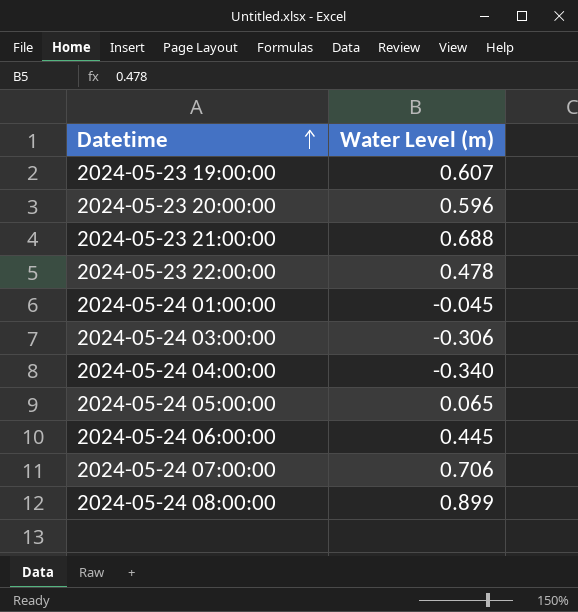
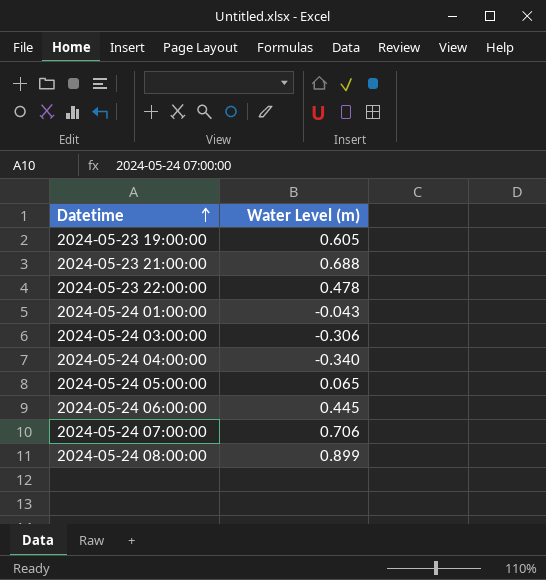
row 2024-05-23 20:00:00: 0.596 -> none
2024-05-23 19:00:00 | Water Level (m): 0.607 -> 0.605
2024-05-24 01:00:00 | Water Level (m): -0.045 -> -0.043

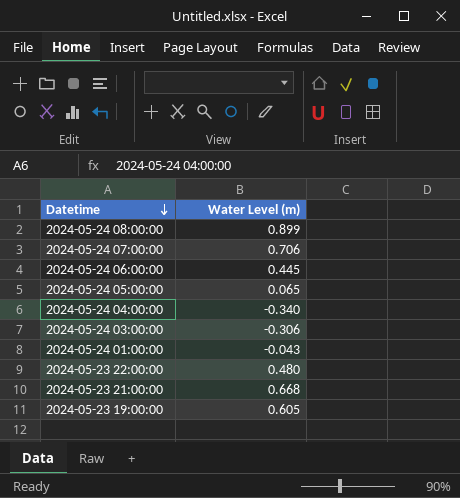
row order: Datetime ascending -> Datetime descending
2024-05-23 22:00:00 | Water Level (m): 0.478 -> 0.480
2024-05-23 21:00:00 | Water Level (m): 0.688 -> 0.668

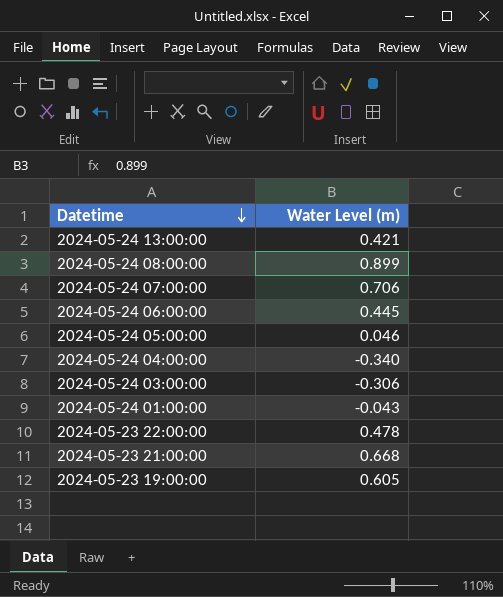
row 2024-05-24 13:00:00: none -> 0.421
2024-05-24 05:00:00 | Water Level (m): 0.065 -> 0.046
2024-05-23 22:00:00 | Water Level (m): 0.480 -> 0.478

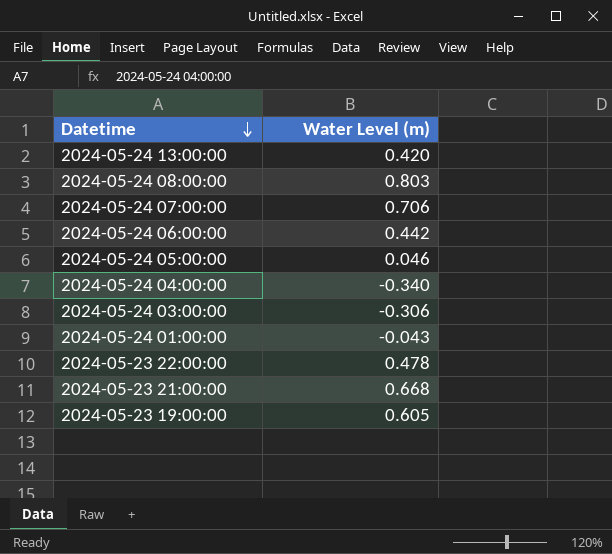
2024-05-24 13:00:00 | Water Level (m): 0.421 -> 0.420
2024-05-24 08:00:00 | Water Level (m): 0.899 -> 0.803
2024-05-24 06:00:00 | Water Level (m): 0.445 -> 0.442

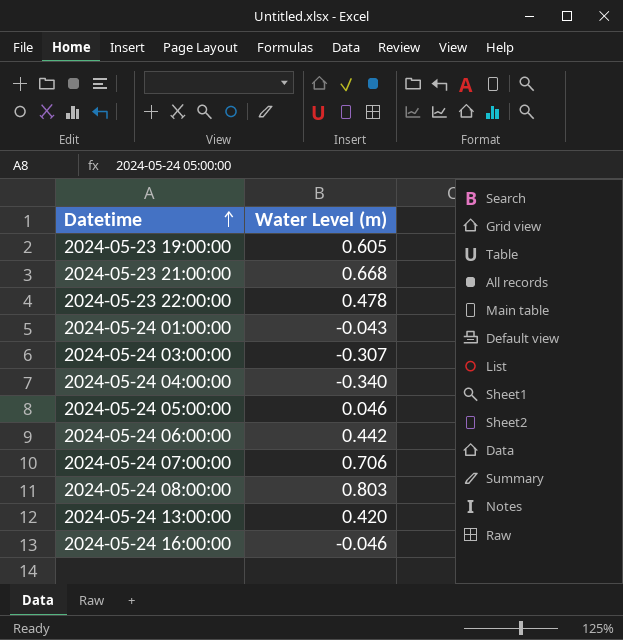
row order: Datetime descending -> Datetime ascending
2024-05-24 03:00:00 | Water Level (m): -0.306 -> -0.307
row 2024-05-24 16:00:00: none -> -0.046

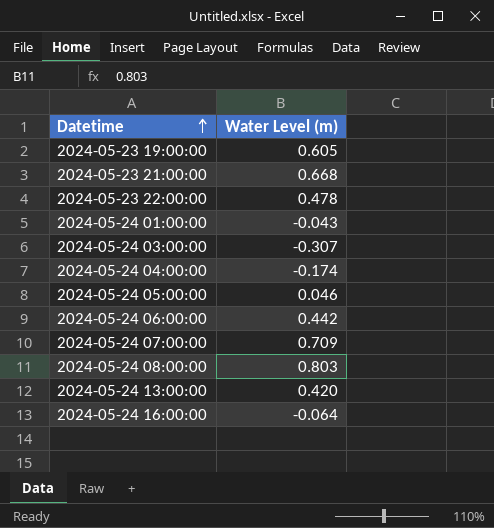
2024-05-24 04:00:00 | Water Level (m): -0.340 -> -0.174
2024-05-24 07:00:00 | Water Level (m): 0.706 -> 0.709
2024-05-24 16:00:00 | Water Level (m): -0.046 -> -0.064

